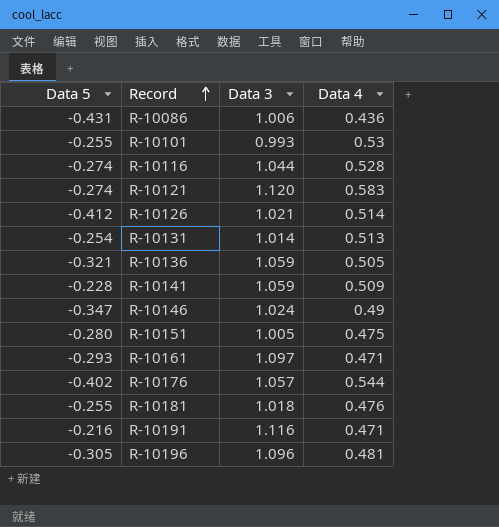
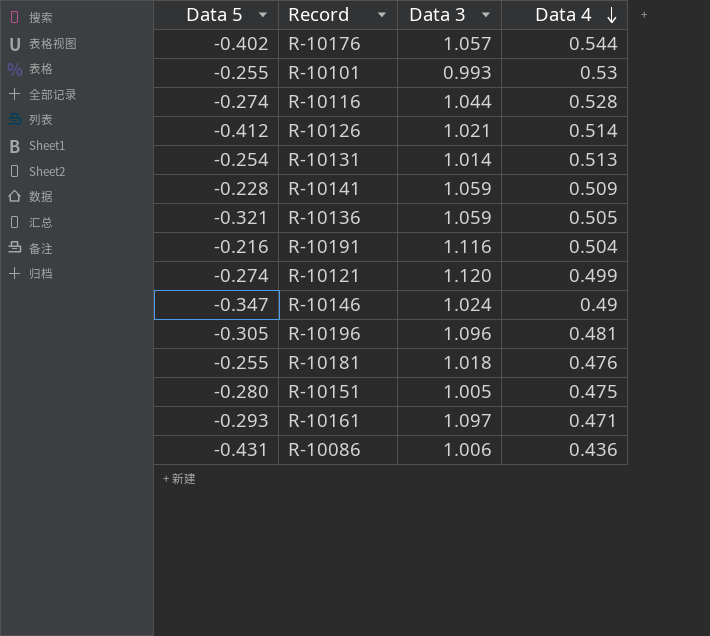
row order: Record ascending -> Data 4 descending
R-10191 | Data 4: 0.471 -> 0.504
R-10121 | Data 4: 0.583 -> 0.499

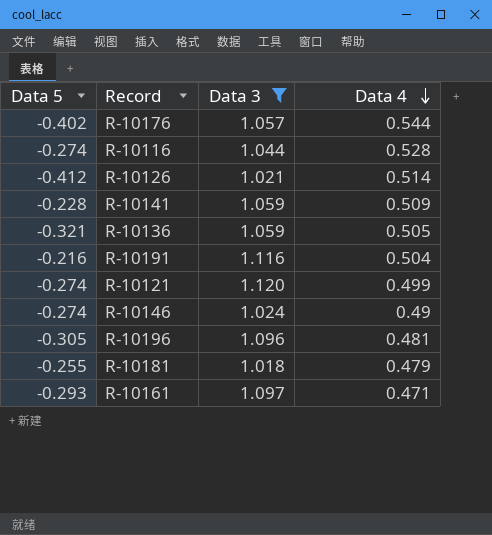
filter: none -> Data 3 >= 1.018
R-10146 | Data 5: -0.347 -> -0.274
R-10181 | Data 4: 0.476 -> 0.479

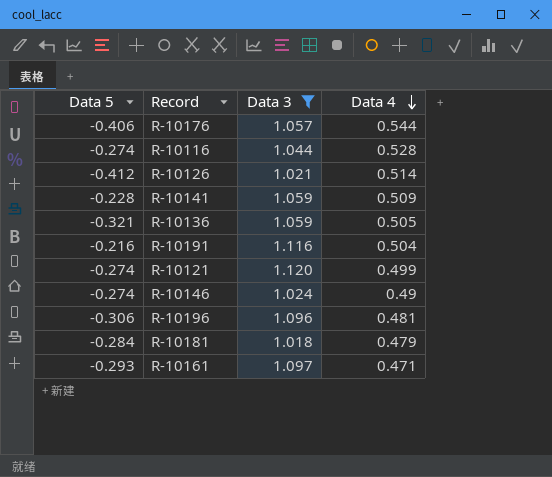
R-10176 | Data 5: -0.402 -> -0.406
R-10196 | Data 5: -0.305 -> -0.306
R-10181 | Data 5: -0.255 -> -0.284

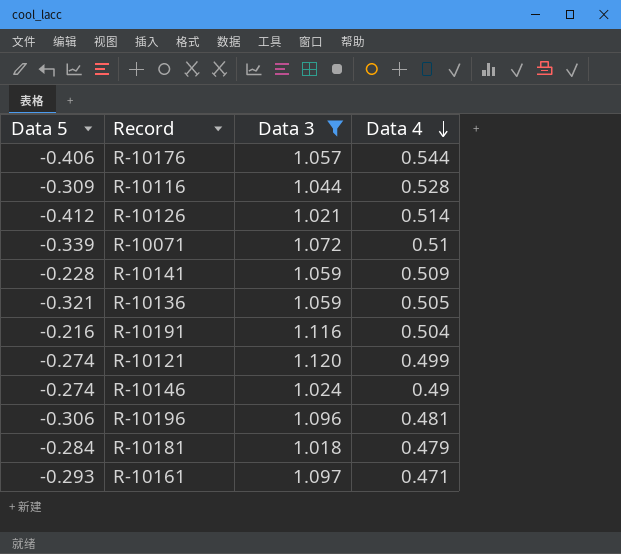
R-10116 | Data 5: -0.274 -> -0.309
row R-10071: none -> -0.339 | 1.072 | 0.51

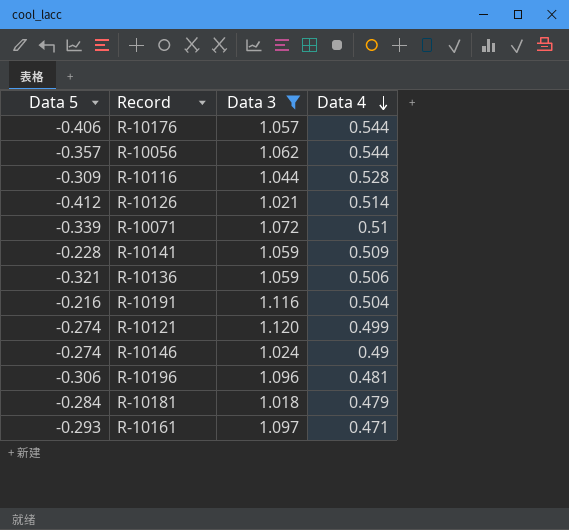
row R-10056: none -> -0.357 | 1.062 | 0.544
R-10136 | Data 4: 0.505 -> 0.506

